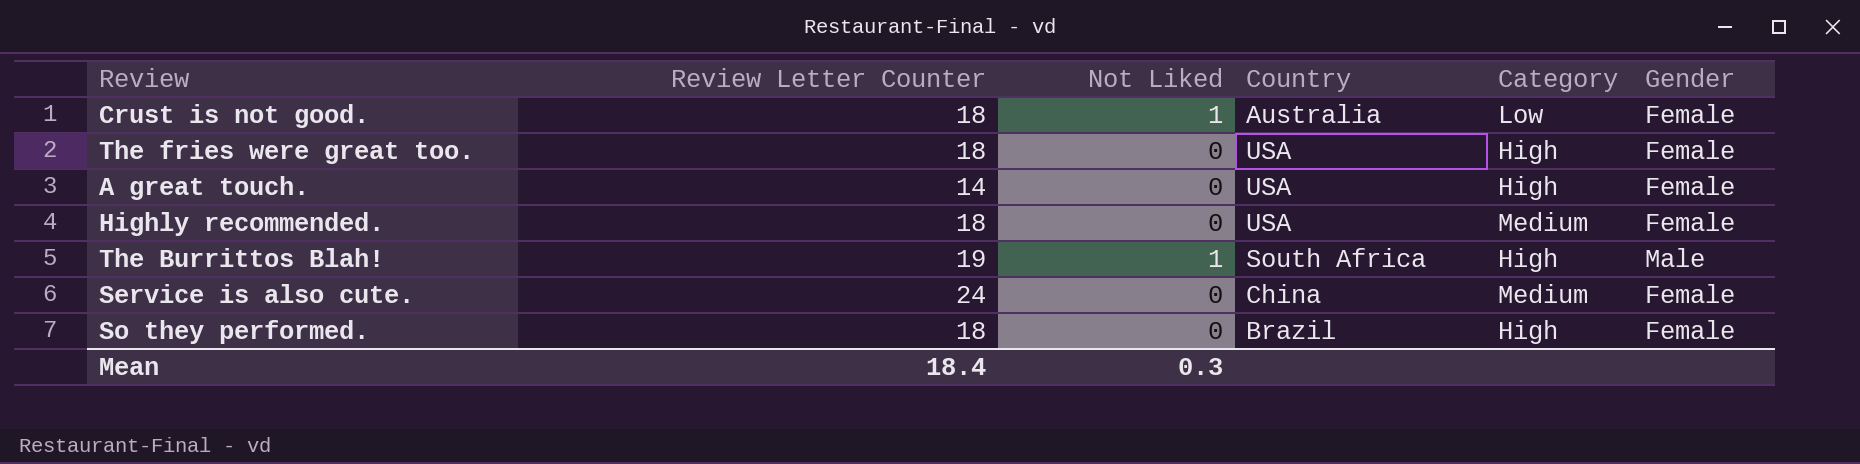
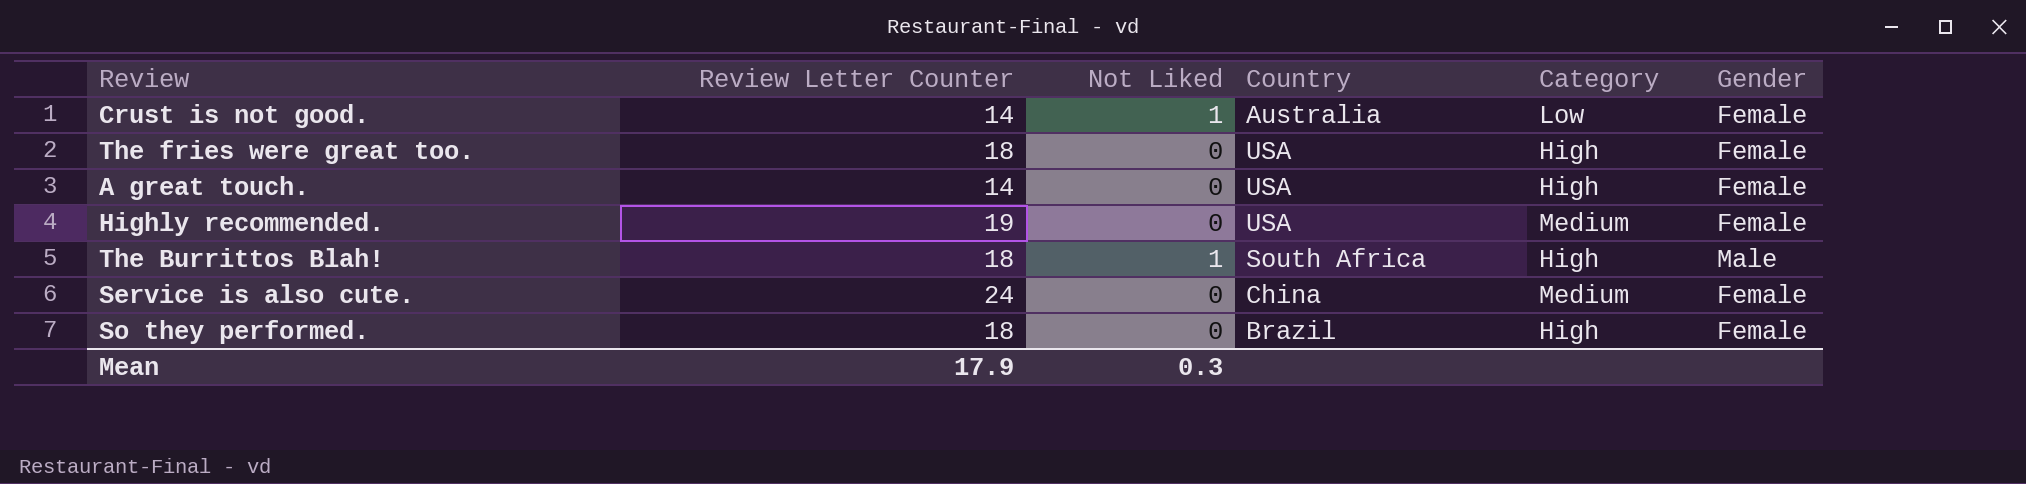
Crust is not good. | Review Letter Counter: 18 -> 14
Highly recommended. | Review Letter Counter: 18 -> 19
The Burrittos Blah! | Review Letter Counter: 19 -> 18
Mean | Review Letter Counter: 18.4 -> 17.9

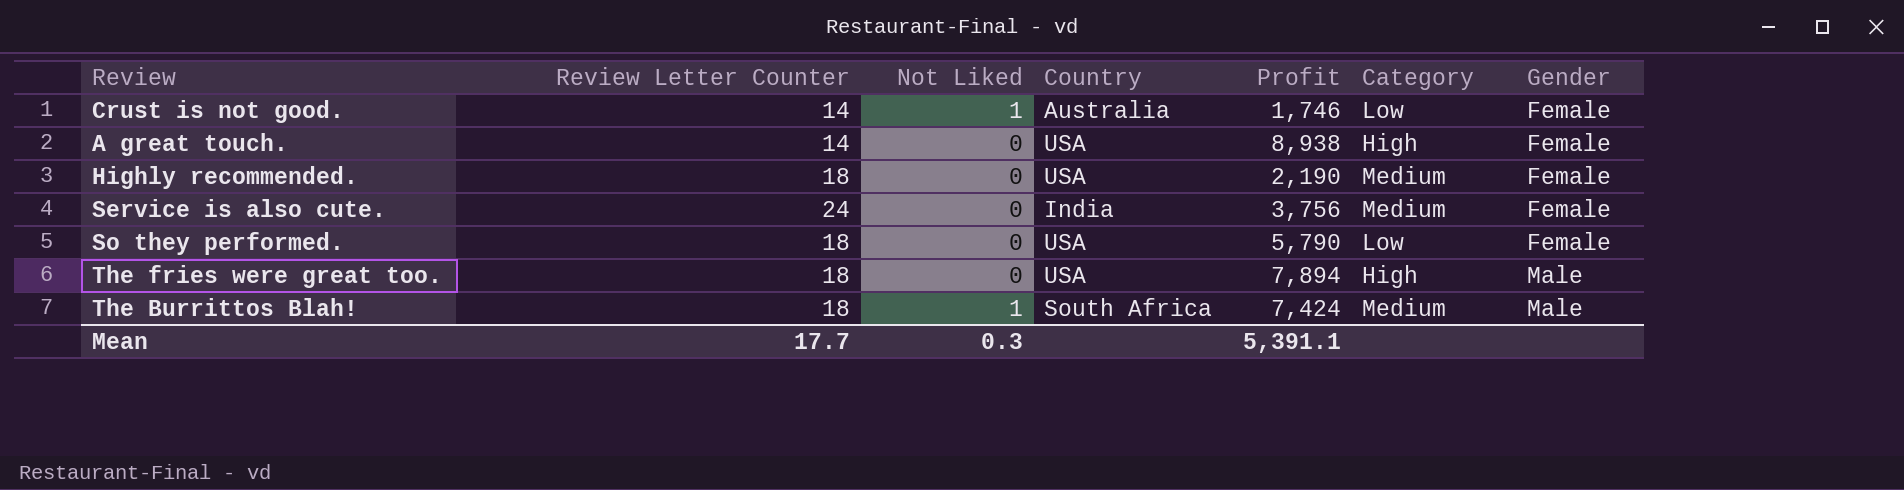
row order: none -> Gender ascending
column Profit | position: none -> 5
Highly recommended. | Review Letter Counter: 19 -> 18
Service is also cute. | Country: China -> India
So they performed. | Country: Brazil -> USA
So they performed. | Category: High -> Low
The fries were great too. | Gender: Female -> Male
The Burrittos Blah! | Category: High -> Medium
Mean | Review Letter Counter: 17.9 -> 17.7

